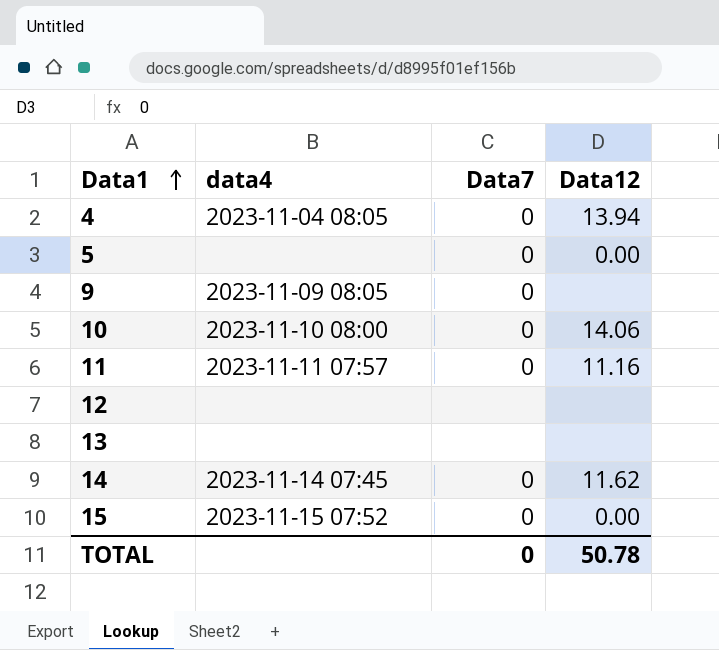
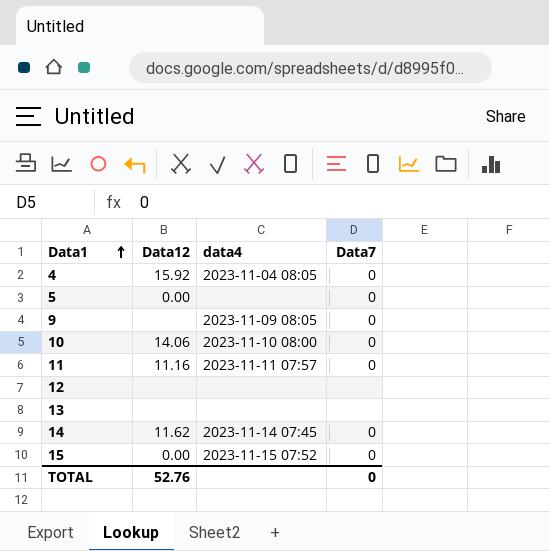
column Data12 | position: 4 -> 2
4 | Data12: 13.94 -> 15.92
TOTAL | Data12: 50.78 -> 52.76

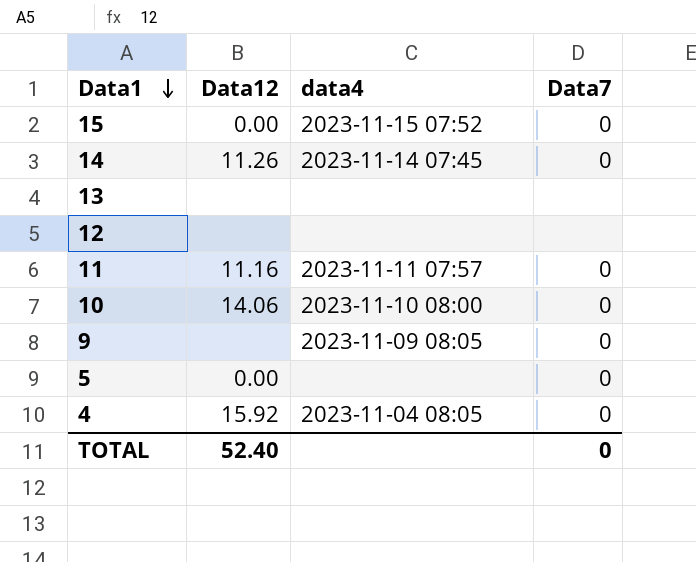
row order: Data1 ascending -> Data1 descending
14 | Data12: 11.62 -> 11.26
TOTAL | Data12: 52.76 -> 52.40

